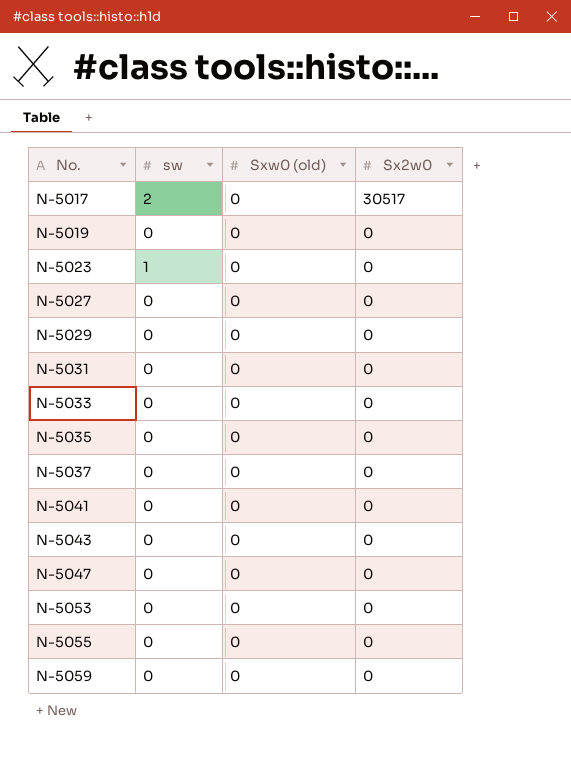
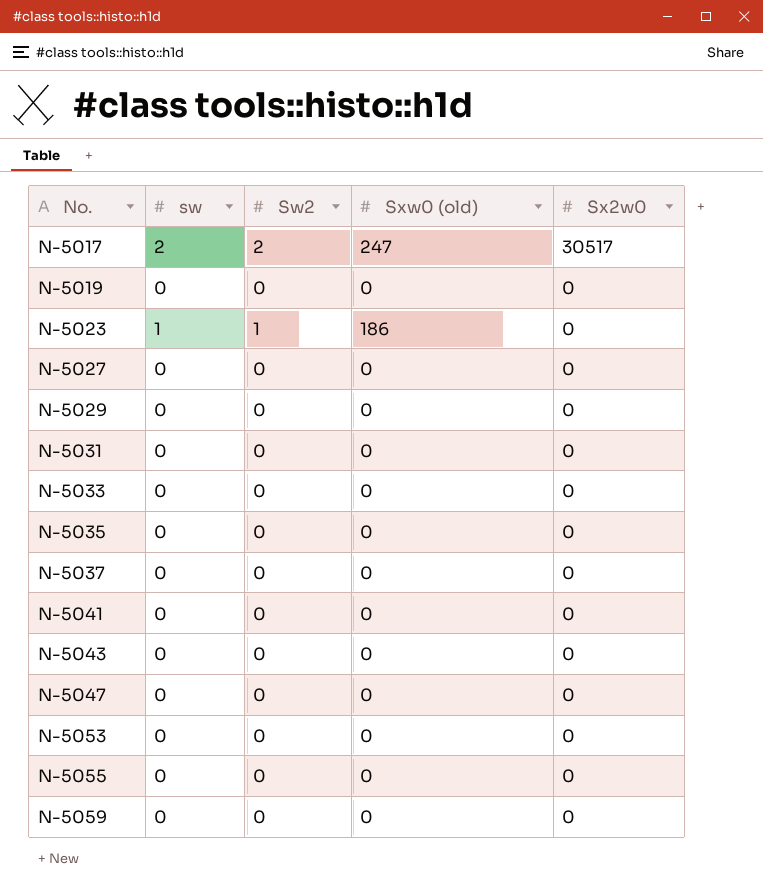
column Sw2 | position: none -> 3
N-5017 | Sxw0 (old): 0 -> 247
N-5023 | Sxw0 (old): 0 -> 186

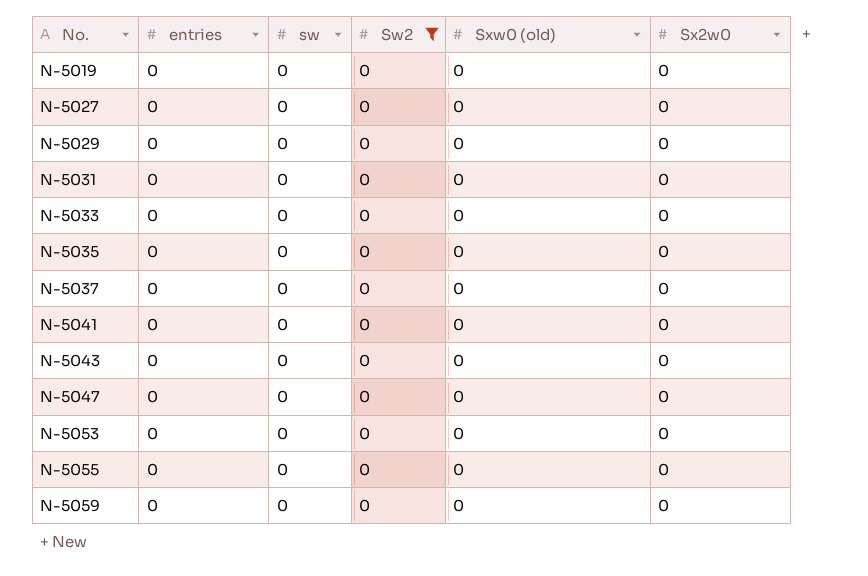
filter: none -> Sw2 = 0
column entries | position: none -> 2

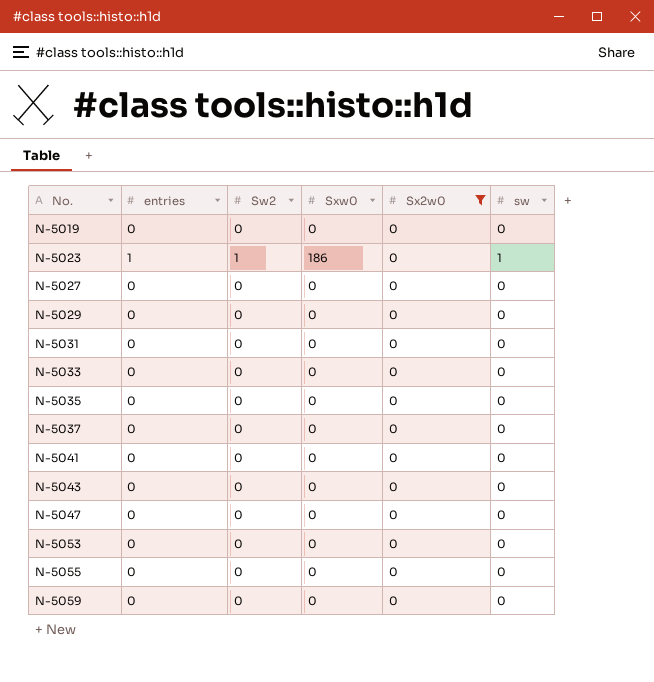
filter: Sw2 = 0 -> Sx2w0 = 0
column name: Sxw0 (old) -> Sxw0
column sw | position: 3 -> 6

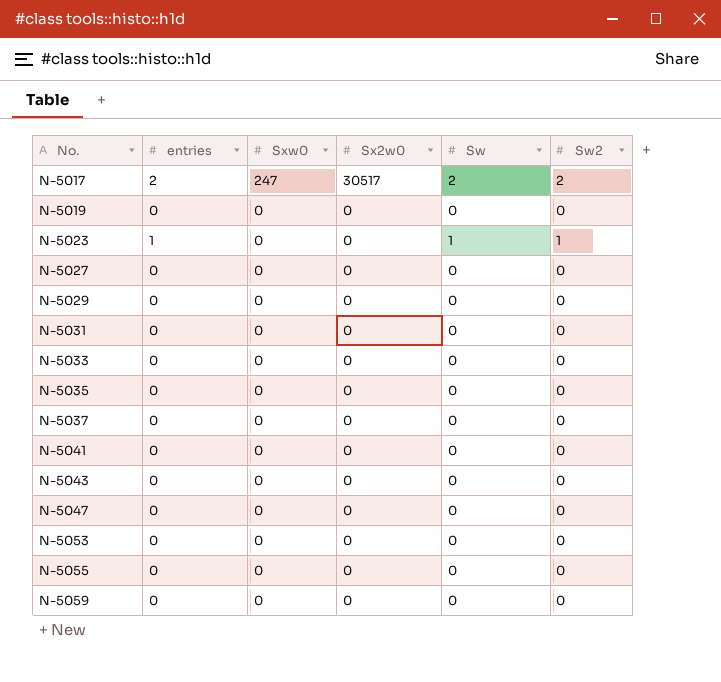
filter: Sx2w0 = 0 -> none
column name: sw -> Sw
column Sw2 | position: 3 -> 6
N-5023 | Sxw0: 186 -> 0

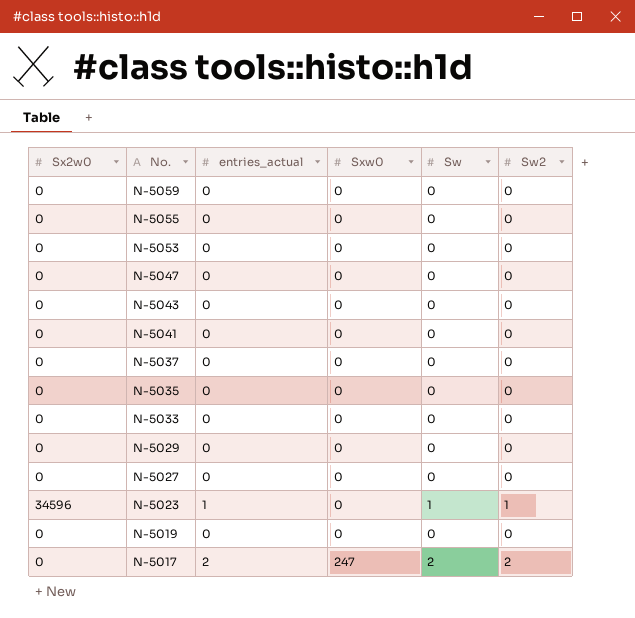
row order: No. ascending -> No. descending
column Sx2w0 | position: 4 -> 1
column name: entries -> entries_actual
row N-5031: 0 | 0 | 0 | 0 | 0 -> none
N-5023 | Sx2w0: 0 -> 34596
N-5017 | Sx2w0: 30517 -> 0

